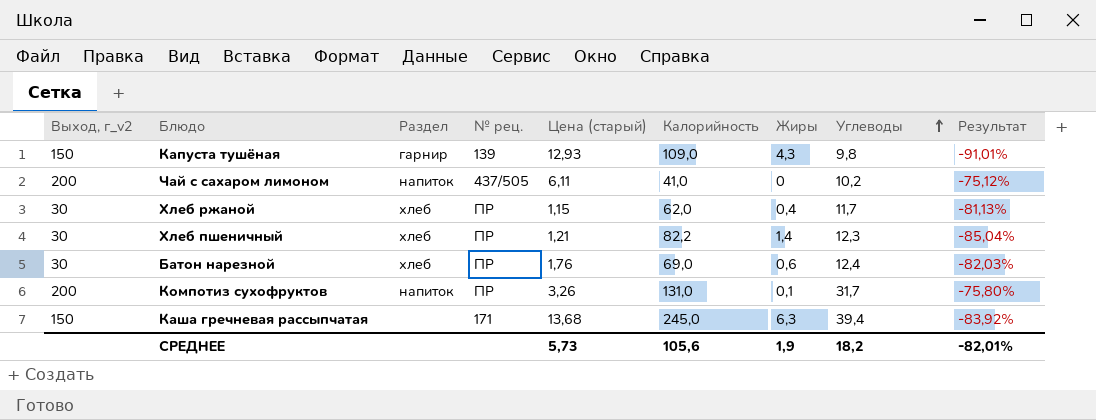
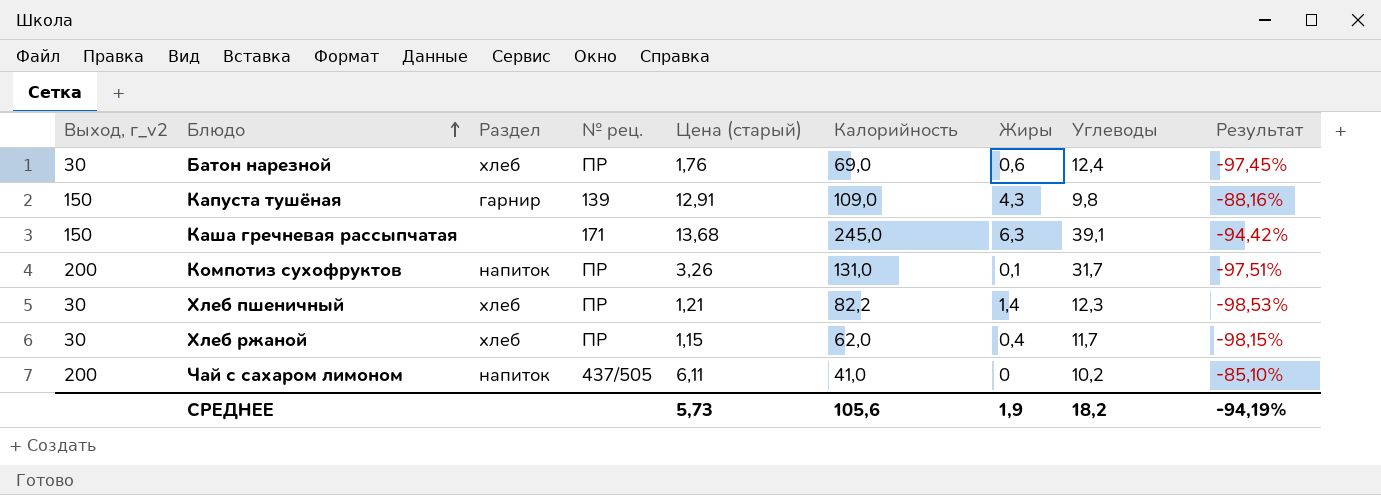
row order: Углеводы ascending -> Блюдо ascending
column Результат | formula: ([Углеводы] - [Калорийность]) / [Калорийность] -> ([Цена (старый)] - [Калорийность]) / [Калорийность]
Капуста тушёная | Цена (старый): 12,93 -> 12,91
Каша гречневая рассыпчатая | Углеводы: 39,4 -> 39,1
СРЕДНЕЕ | Результат: -82,01% -> -94,19%

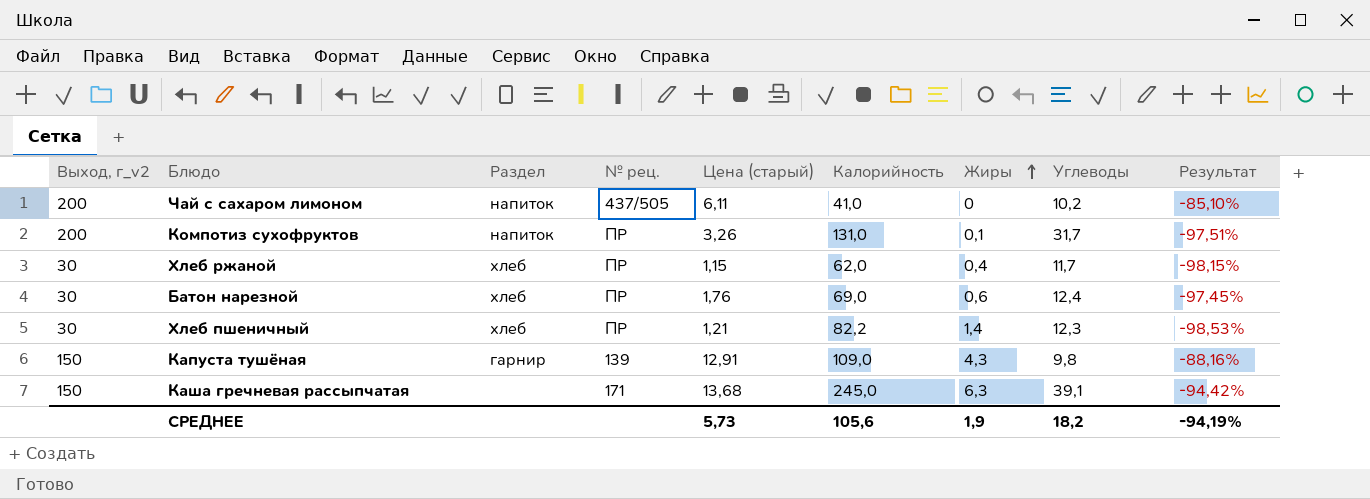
row order: Блюдо ascending -> Жиры ascending

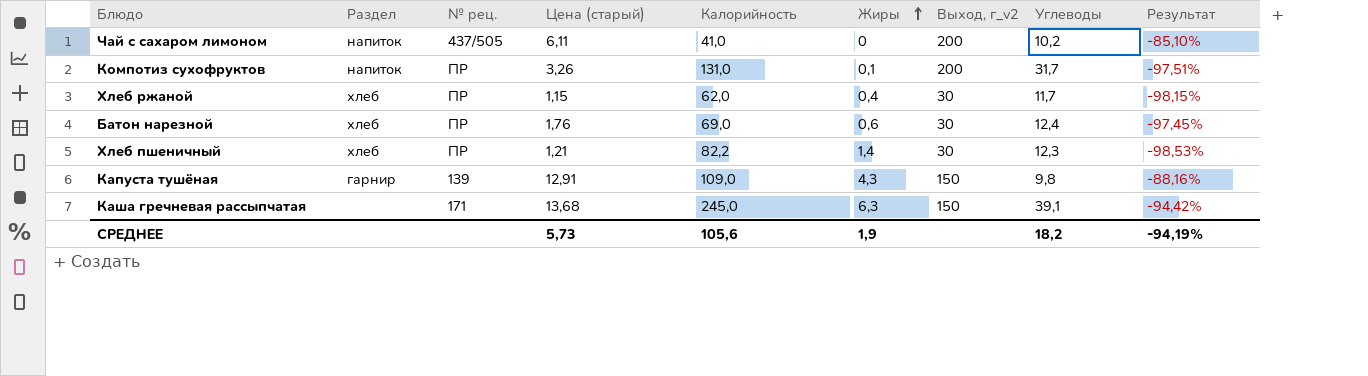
column Выход, г_v2 | position: 1 -> 7

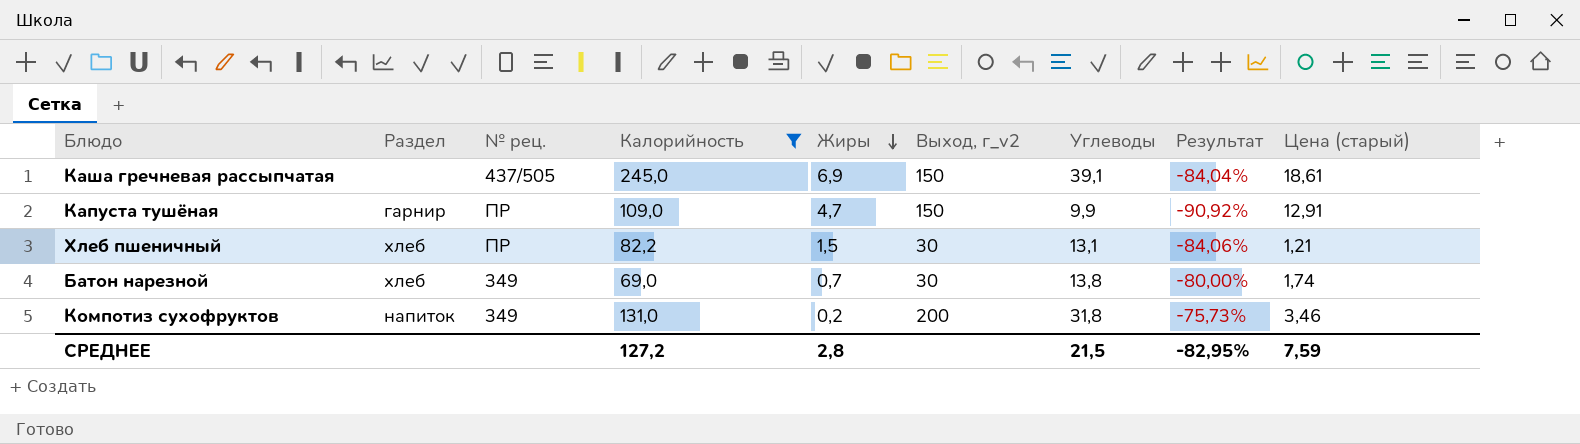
filter: none -> Калорийность >= 69,0
row order: Жиры ascending -> Жиры descending
column Результат | formula: ([Цена (старый)] - [Калорийность]) / [Калорийность] -> ([Углеводы] - [Калорийность]) / [Калорийность]
column Цена (старый) | position: 4 -> 9
Каша гречневая рассыпчатая | № рец.: 171 -> 437/505
Каша гречневая рассыпчатая | Жиры: 6,3 -> 6,9
Каша гречневая рассыпчатая | Цена (старый): 13,68 -> 18,61
Капуста тушёная | № рец.: 139 -> ПР
Капуста тушёная | Жиры: 4,3 -> 4,7
Капуста тушёная | Углеводы: 9,8 -> 9,9
Хлеб пшеничный | Жиры: 1,4 -> 1,5
Хлеб пшеничный | Углеводы: 12,3 -> 13,1
Батон нарезной | № рец.: ПР -> 349
Батон нарезной | Жиры: 0,6 -> 0,7
Батон нарезной | Углеводы: 12,4 -> 13,8
Батон нарезной | Цена (старый): 1,76 -> 1,74
Компотиз сухофруктов | № рец.: ПР -> 349
Компотиз сухофруктов | Жиры: 0,1 -> 0,2
Компотиз сухофруктов | Углеводы: 31,7 -> 31,8
Компотиз сухофруктов | Цена (старый): 3,26 -> 3,46
СРЕДНЕЕ | Калорийность: 105,6 -> 127,2
СРЕДНЕЕ | Жиры: 1,9 -> 2,8
СРЕДНЕЕ | Углеводы: 18,2 -> 21,5
СРЕДНЕЕ | Результат: -94,19% -> -82,95%
СРЕДНЕЕ | Цена (старый): 5,73 -> 7,59

